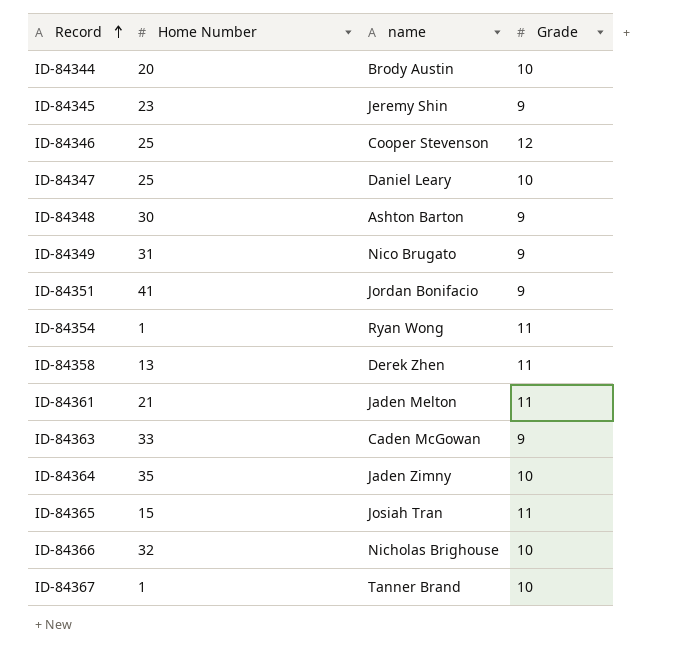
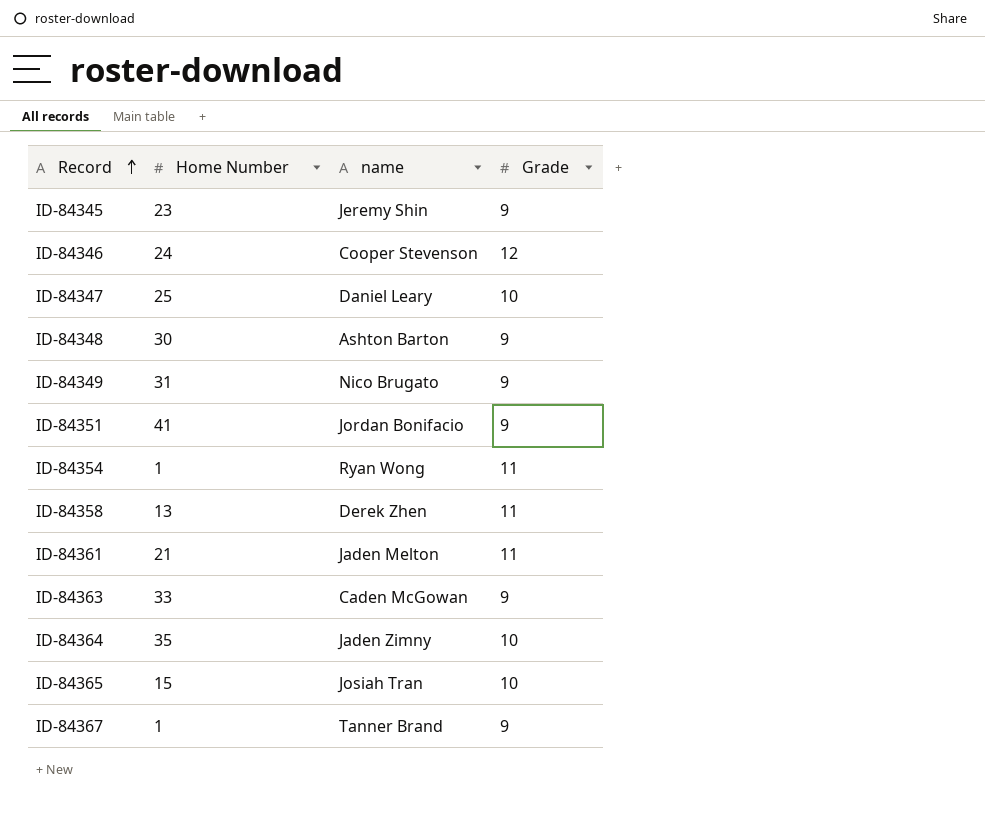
row ID-84344: 20 | Brody Austin | 10 -> none
row ID-84366: 32 | Nicholas Brighouse | 10 -> none
ID-84346 | Home Number: 25 -> 24
ID-84365 | Grade: 11 -> 10
ID-84367 | Grade: 10 -> 9

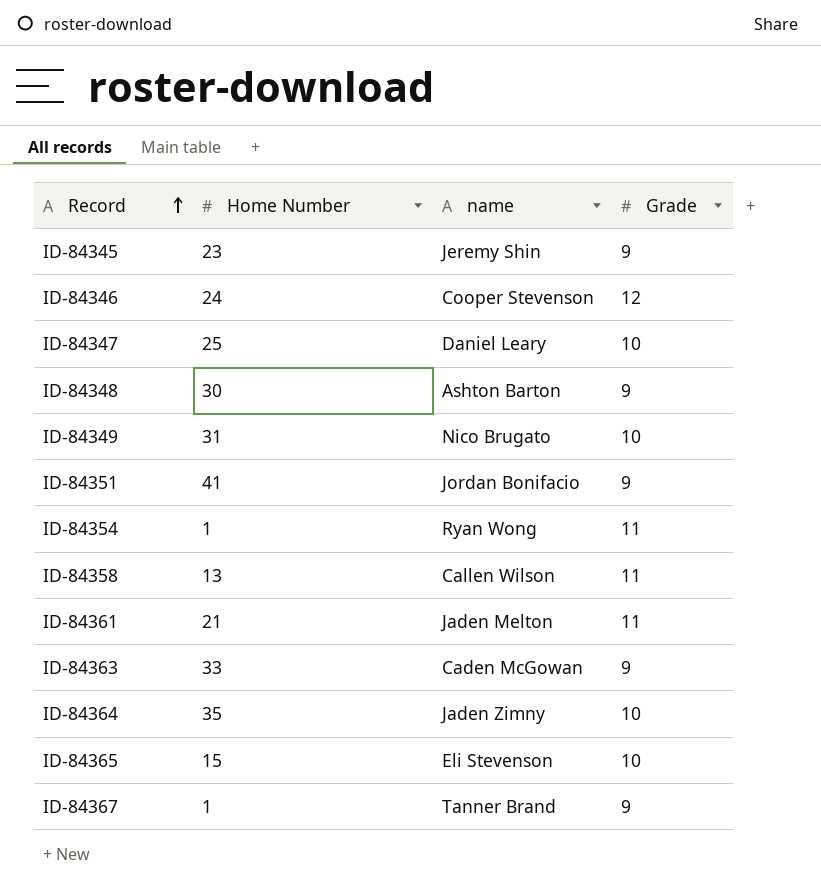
ID-84349 | Grade: 9 -> 10
ID-84358 | name: Derek Zhen -> Callen Wilson
ID-84365 | name: Josiah Tran -> Eli Stevenson

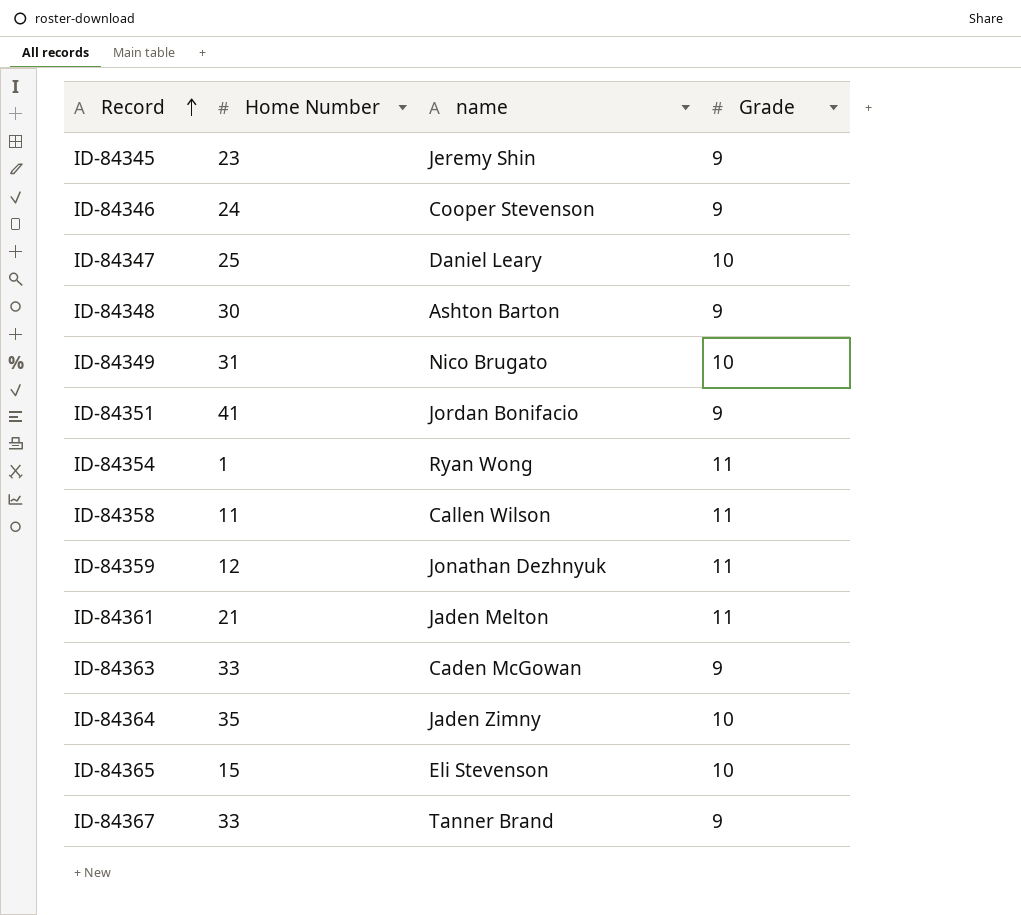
ID-84346 | Grade: 12 -> 9
ID-84358 | Home Number: 13 -> 11
row ID-84359: none -> 12 | Jonathan Dezhnyuk | 11
ID-84367 | Home Number: 1 -> 33

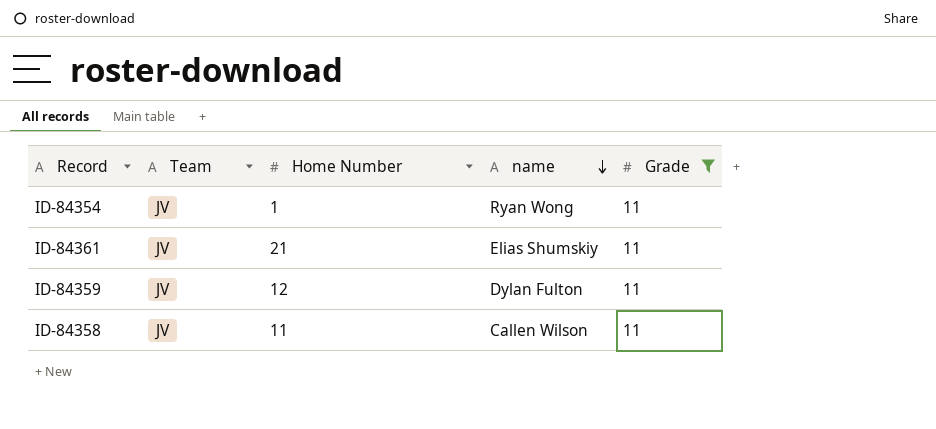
filter: none -> Grade = 11
row order: Record ascending -> name descending
column Team | position: none -> 2
ID-84361 | name: Jaden Melton -> Elias Shumskiy
ID-84359 | name: Jonathan Dezhnyuk -> Dylan Fulton

